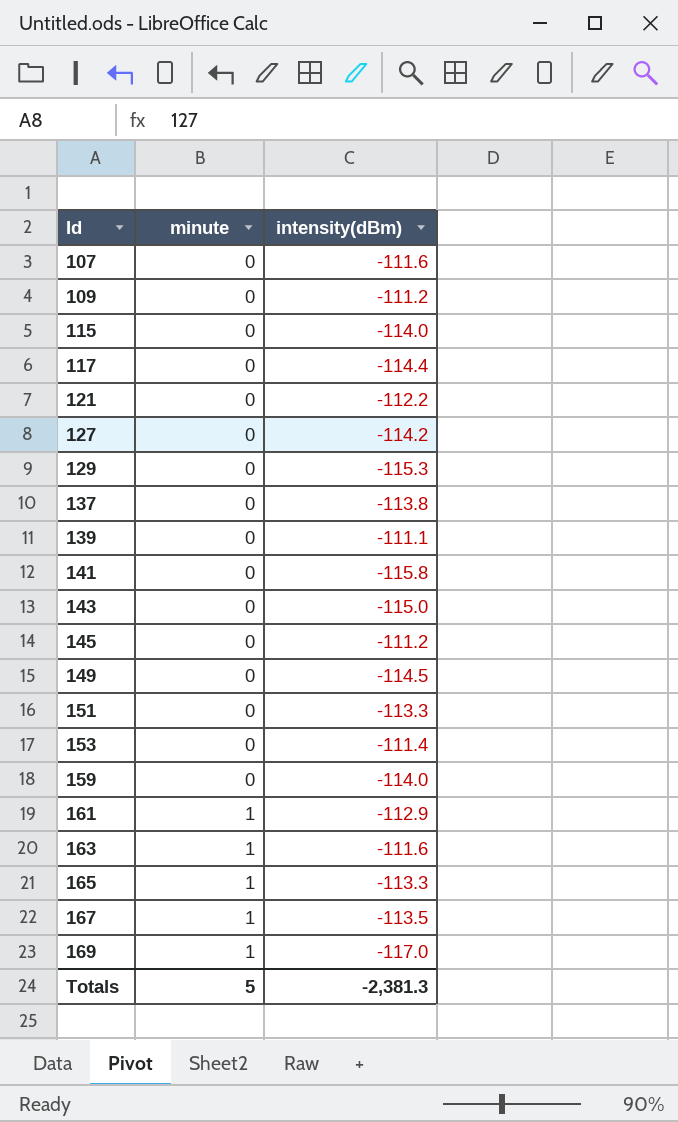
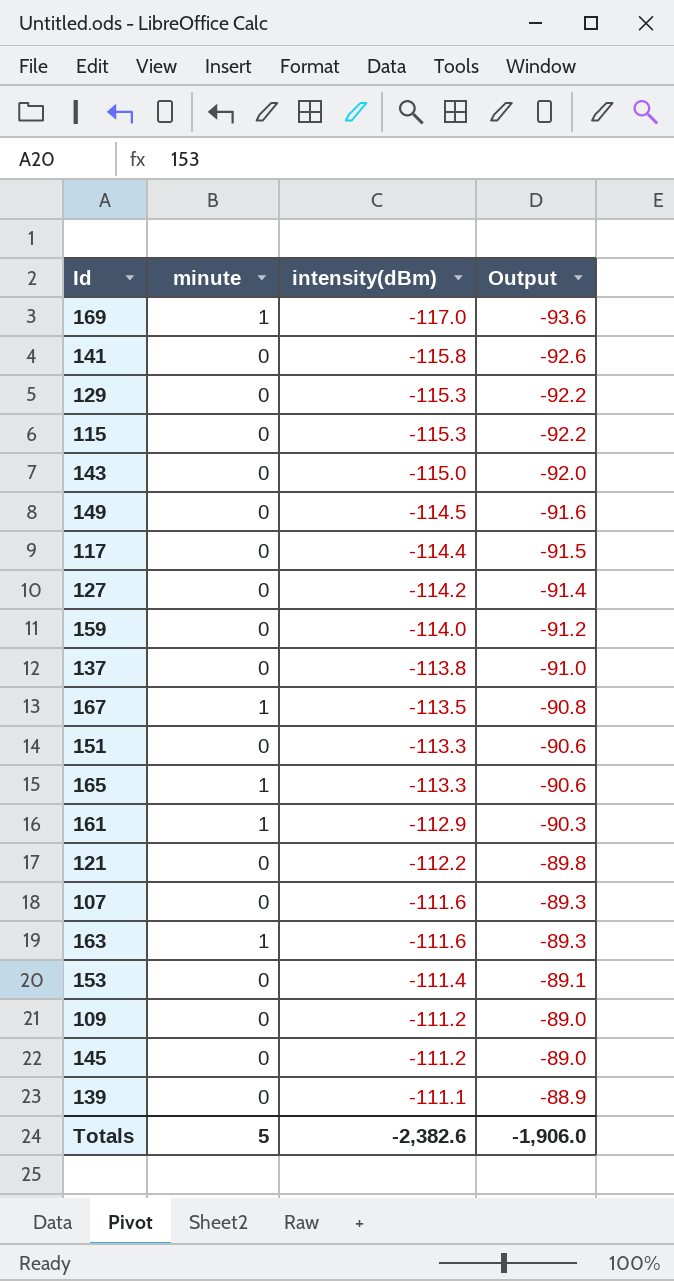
row order: Id ascending -> intensity(dBm) ascending
column Output | formula: none -> [intensity(dBm)] * 0.8
115 | intensity(dBm): -114.0 -> -115.3
Totals | intensity(dBm): -2,381.3 -> -2,382.6

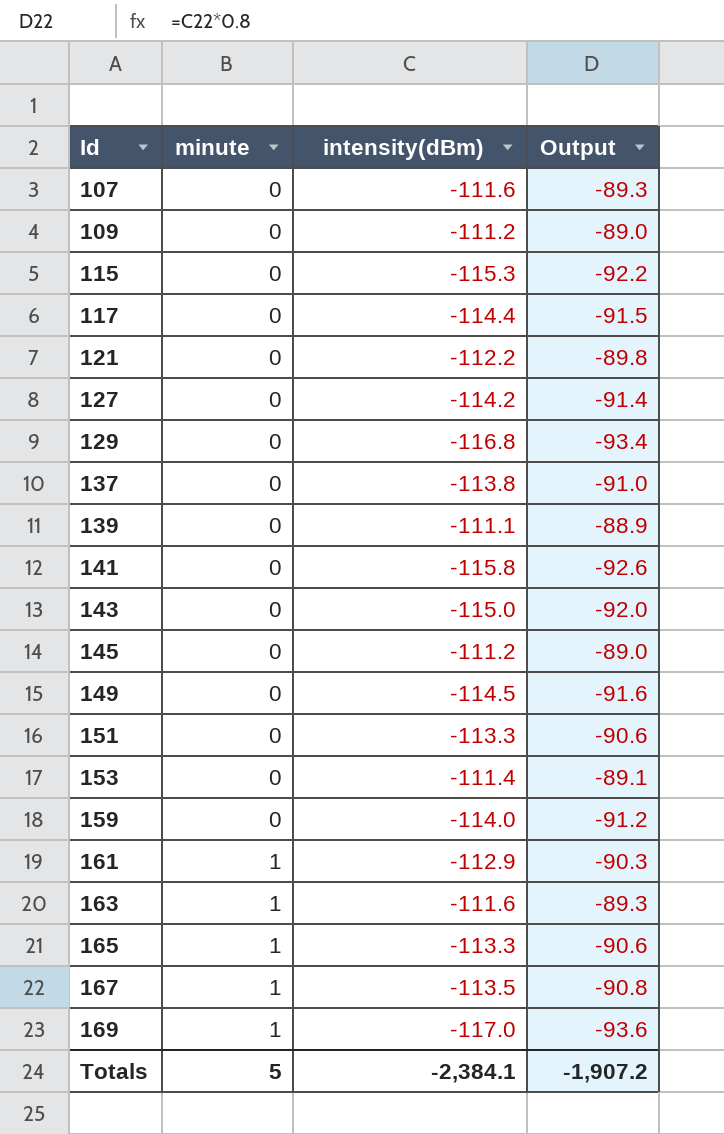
row order: intensity(dBm) ascending -> Id ascending
129 | intensity(dBm): -115.3 -> -116.8
129 | Output: -92.2 -> -93.4
Totals | intensity(dBm): -2,382.6 -> -2,384.1
Totals | Output: -1,906.0 -> -1,907.2

